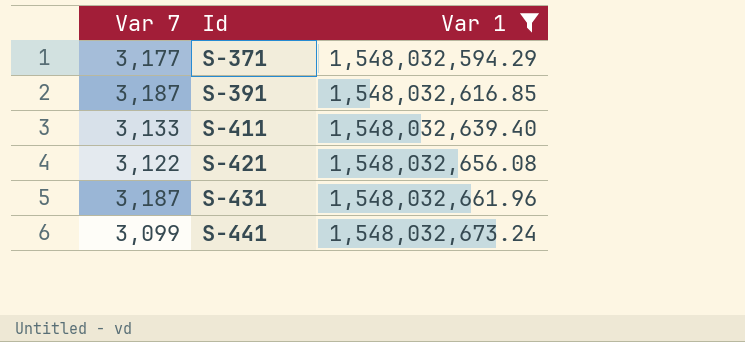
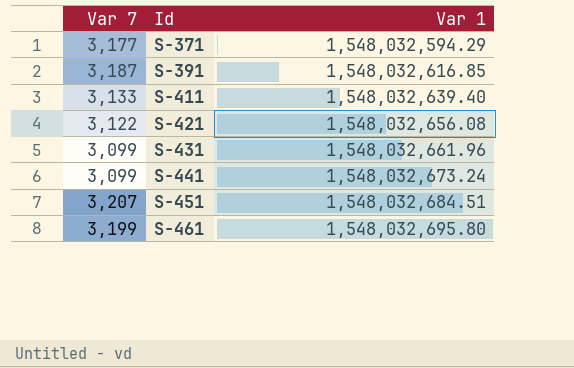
filter: Var 1 <= 1,548,032,673.24 -> none
S-431 | Var 7: 3,187 -> 3,099

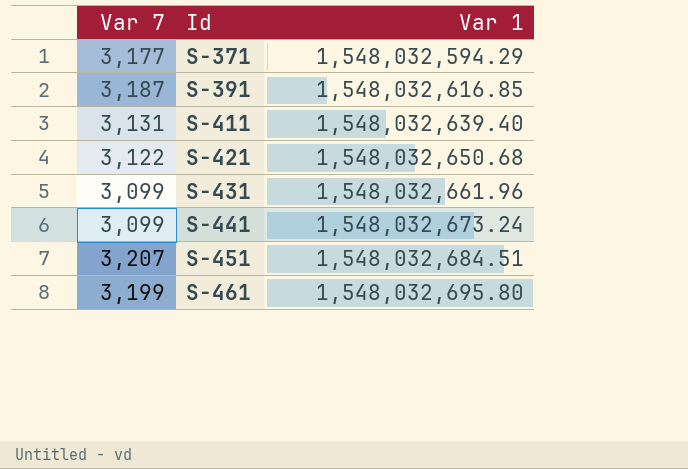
S-411 | Var 7: 3,133 -> 3,131
S-421 | Var 1: 1,548,032,656.08 -> 1,548,032,650.68

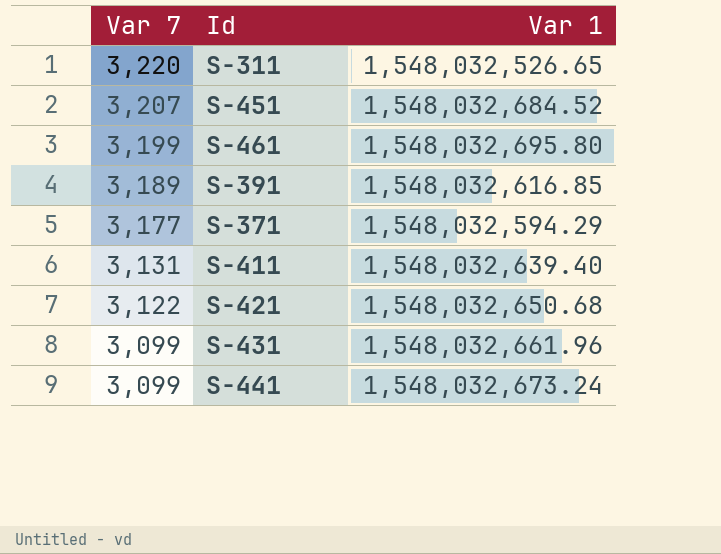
row order: Id ascending -> Var 7 descending
row S-311: none -> 3,220 | 1,548,032,526.65
S-451 | Var 1: 1,548,032,684.51 -> 1,548,032,684.52
S-391 | Var 7: 3,187 -> 3,189

